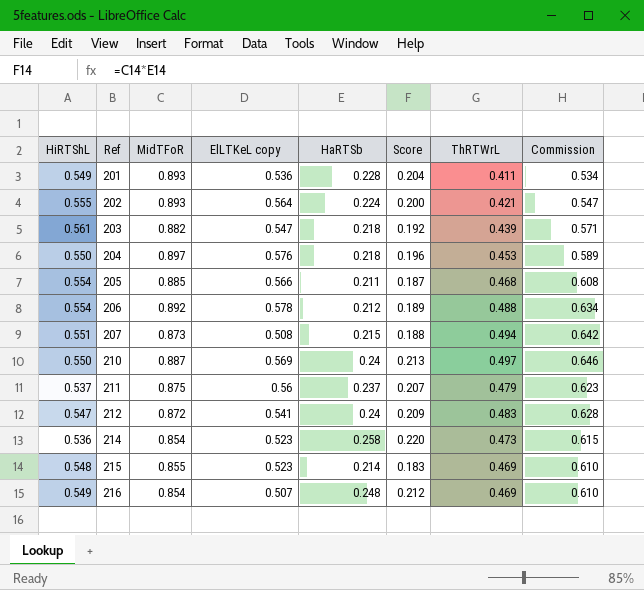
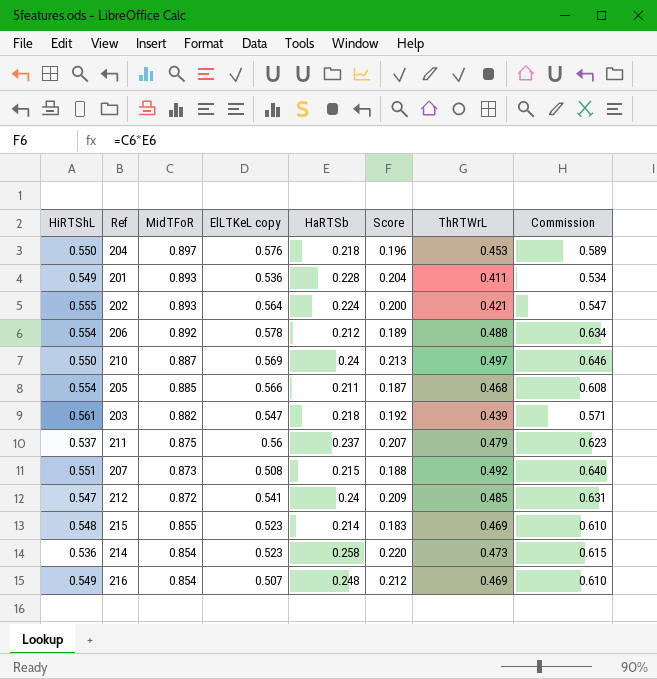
row order: Ref ascending -> MidTFoR descending
207 | ThRTWrL: 0.494 -> 0.492
207 | Commission: 0.642 -> 0.640
212 | ThRTWrL: 0.483 -> 0.485
212 | Commission: 0.628 -> 0.631

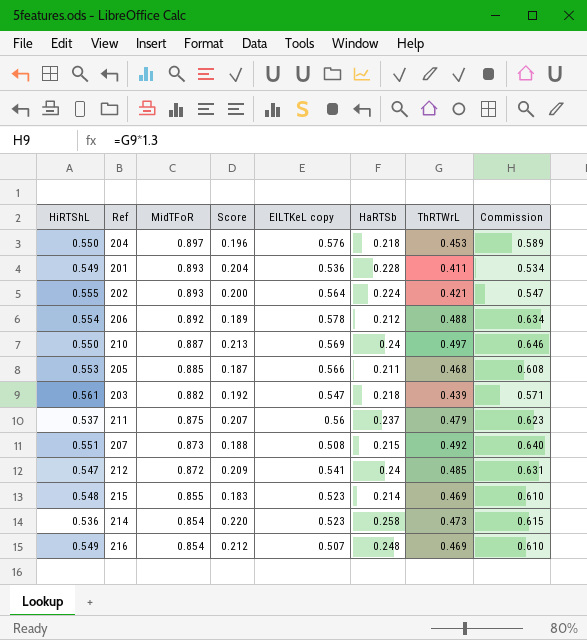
column Score | position: 6 -> 4
205 | HiRTShL: 0.554 -> 0.553

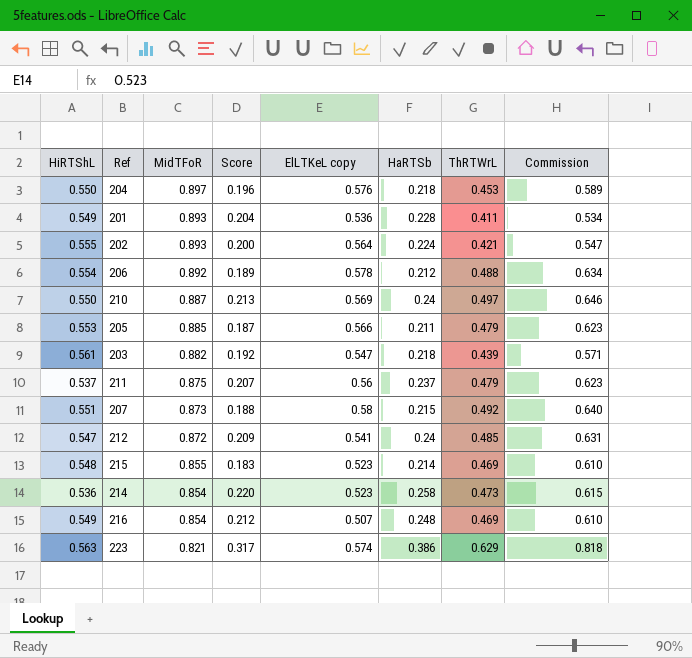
205 | ThRTWrL: 0.468 -> 0.479
205 | Commission: 0.608 -> 0.623
207 | ElLTKeL copy: 0.508 -> 0.58
row 223: none -> 0.563 | 0.821 | 0.317 | 0.574 | 0.386 | 0.629 | 0.818

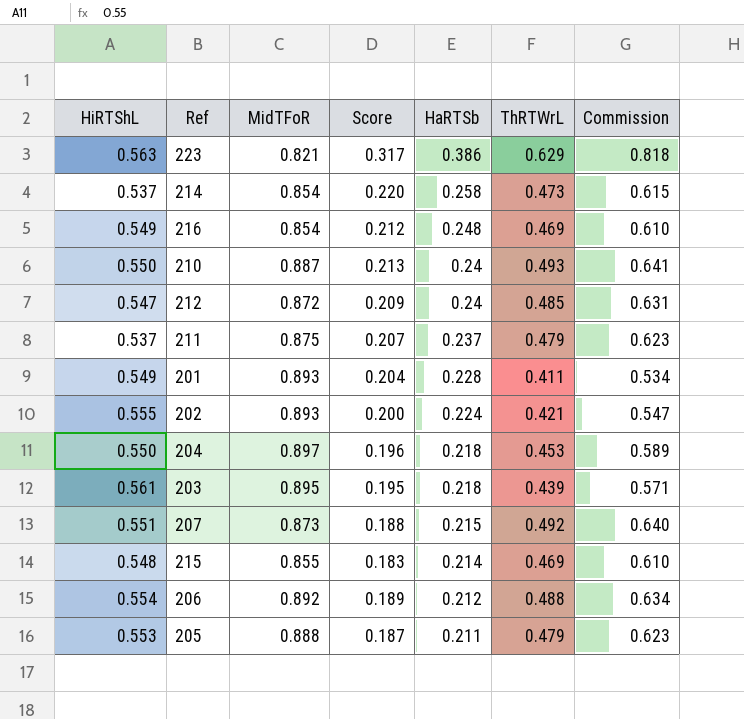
row order: MidTFoR descending -> HaRTSb descending
column ElLTKeL copy | position: 5 -> none
214 | HiRTShL: 0.536 -> 0.537
210 | ThRTWrL: 0.497 -> 0.493
210 | Commission: 0.646 -> 0.641
203 | MidTFoR: 0.882 -> 0.895
203 | Score: 0.192 -> 0.195
205 | MidTFoR: 0.885 -> 0.888

